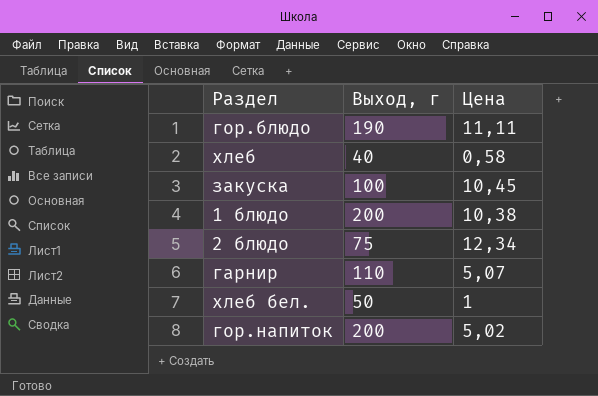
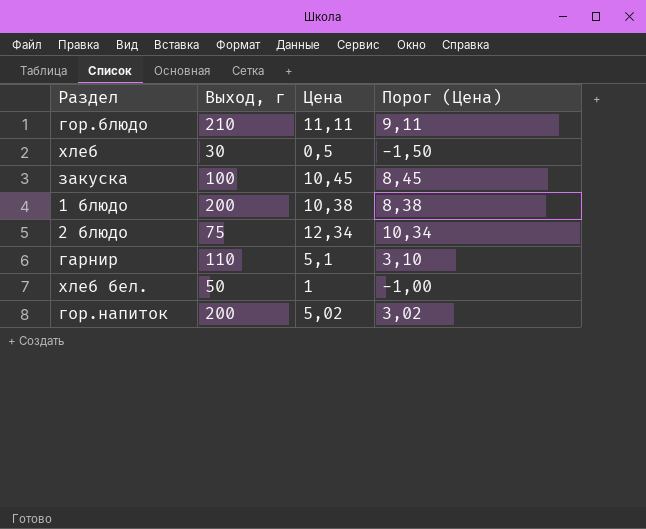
column Порог (Цена) | formula: none -> [Цена] - 2
гор.блюдо | Выход, г: 190 -> 210
хлеб | Выход, г: 40 -> 30
хлеб | Цена: 0,58 -> 0,5
гарнир | Цена: 5,07 -> 5,1

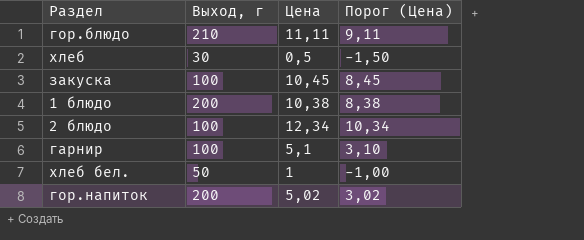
2 блюдо | Выход, г: 75 -> 100
гарнир | Выход, г: 110 -> 100

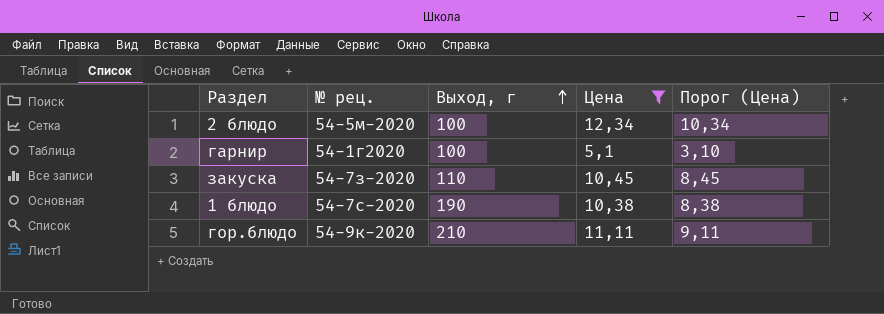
filter: none -> Цена >= 5,1
row order: none -> Выход, г ascending
column № рец. | position: none -> 2
закуска | Выход, г: 100 -> 110
1 блюдо | Выход, г: 200 -> 190

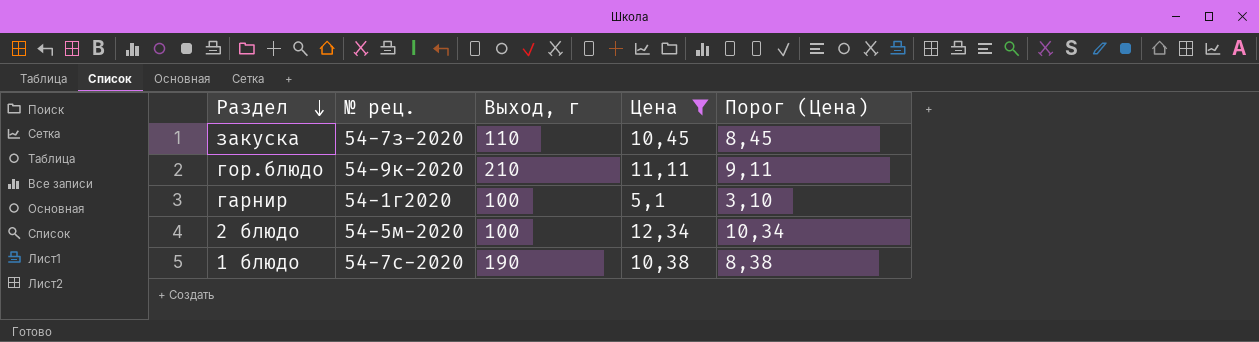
row order: Выход, г ascending -> Раздел descending

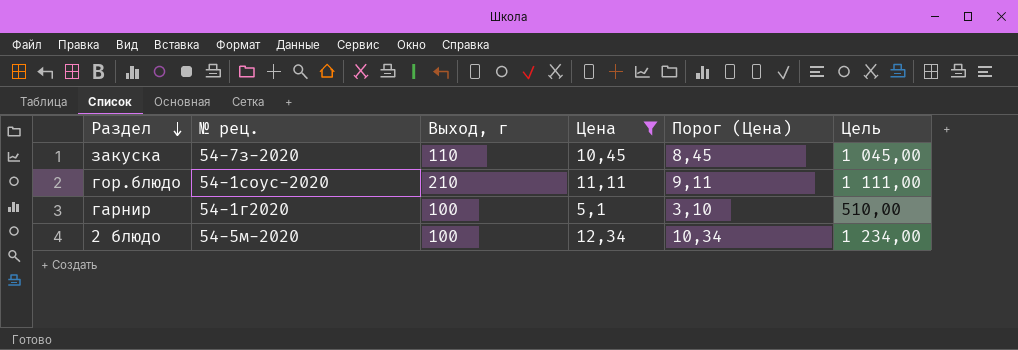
column Цель | formula: none -> [Цена] * 100
row 1 блюдо: 54-7с-2020 | 190 | 10,38 | 8,38 -> none
гор.блюдо | № рец.: 54-9к-2020 -> 54-1соус-2020

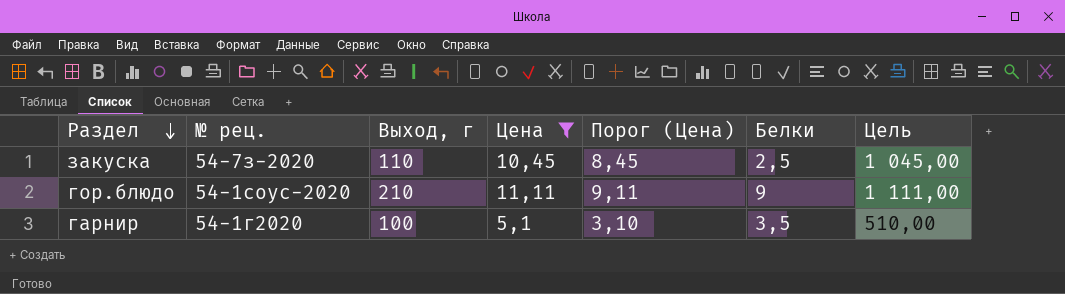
column Белки | position: none -> 6
row 2 блюдо: 54-5м-2020 | 100 | 12,34 | 10,34 | 1 234,00 -> none

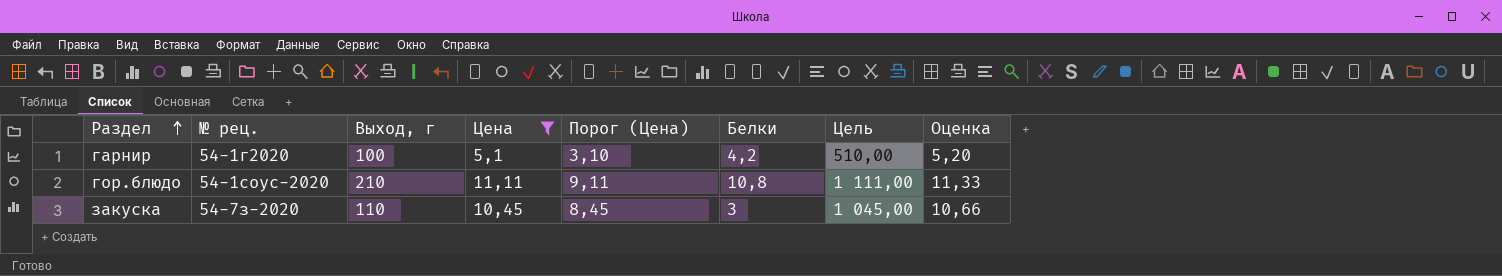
row order: Раздел descending -> Раздел ascending
column Оценка | formula: none -> [Цена] * 1,02
гарнир | Белки: 3,5 -> 4,2
гор.блюдо | Белки: 9 -> 10,8
закуска | Белки: 2,5 -> 3

